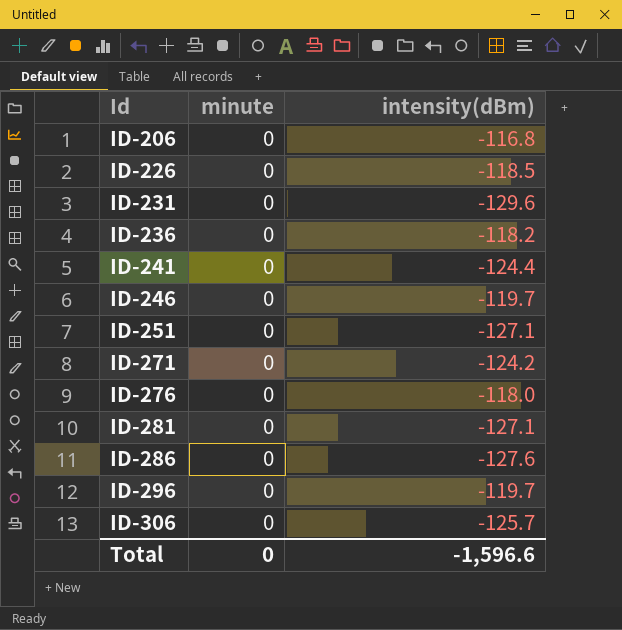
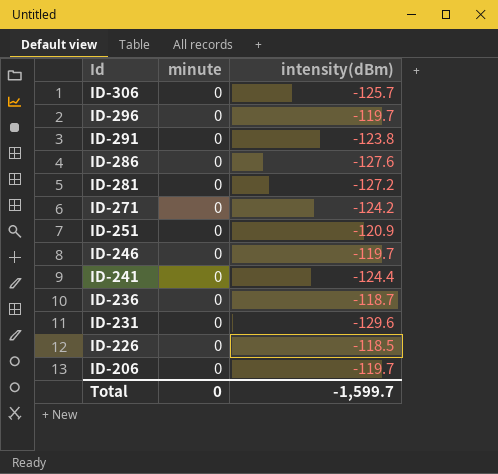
row order: Id ascending -> Id descending
row ID-276: 0 | -118.0 -> none
row ID-291: none -> 0 | -123.8
ID-281 | intensity(dBm): -127.1 -> -127.2
ID-251 | intensity(dBm): -127.1 -> -120.9
ID-236 | intensity(dBm): -118.2 -> -118.7
ID-206 | intensity(dBm): -116.8 -> -119.7
Total | intensity(dBm): -1,596.6 -> -1,599.7

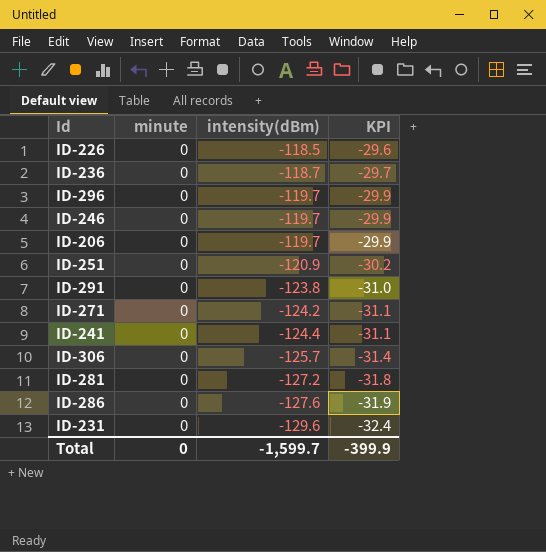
row order: Id descending -> intensity(dBm) descending
column KPI | formula: none -> [intensity(dBm)] * 0.25

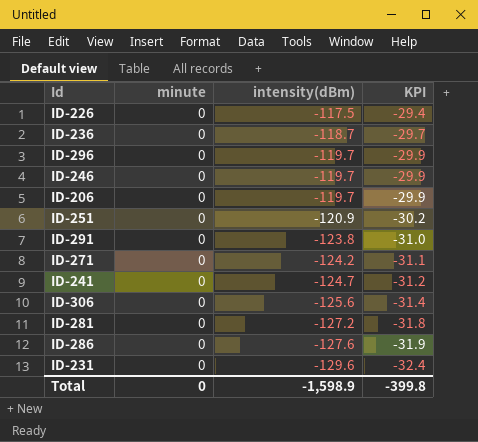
ID-226 | intensity(dBm): -118.5 -> -117.5
ID-226 | KPI: -29.6 -> -29.4
ID-241 | intensity(dBm): -124.4 -> -124.7
ID-241 | KPI: -31.1 -> -31.2
ID-306 | intensity(dBm): -125.7 -> -125.6
Total | intensity(dBm): -1,599.7 -> -1,598.9
Total | KPI: -399.9 -> -399.8

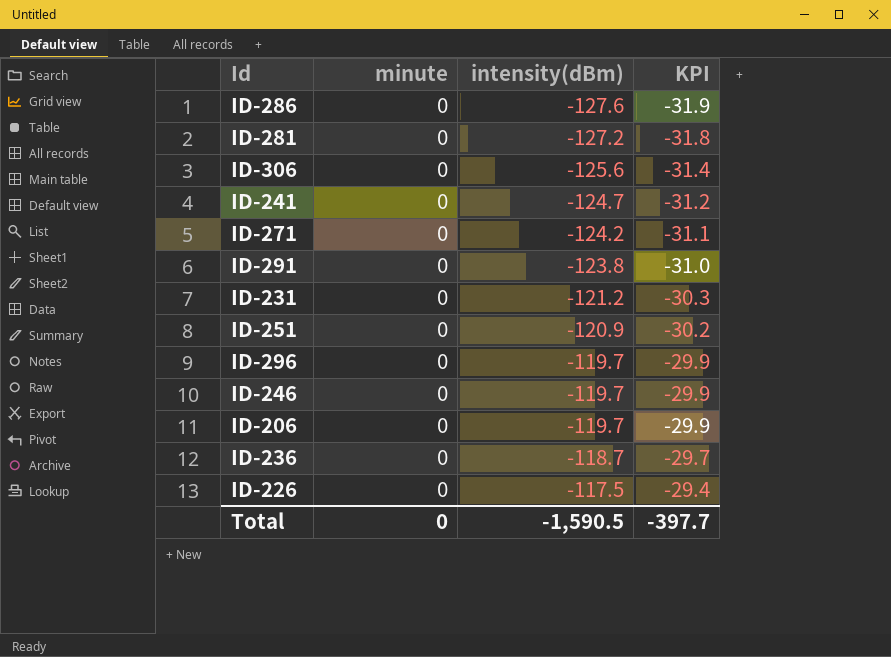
row order: intensity(dBm) descending -> intensity(dBm) ascending
ID-231 | intensity(dBm): -129.6 -> -121.2
ID-231 | KPI: -32.4 -> -30.3
Total | intensity(dBm): -1,598.9 -> -1,590.5
Total | KPI: -399.8 -> -397.7

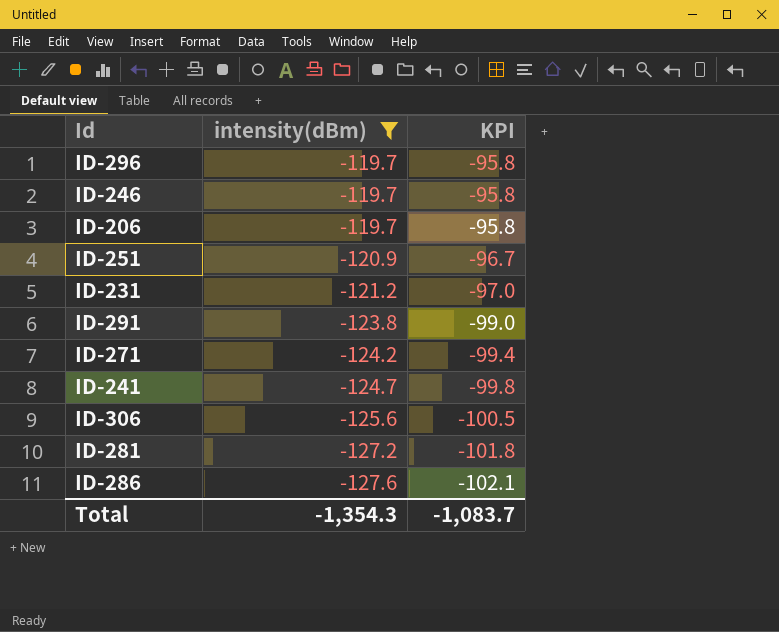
filter: none -> intensity(dBm) <= -119.7
row order: intensity(dBm) ascending -> intensity(dBm) descending
column minute | position: 2 -> none
column KPI | formula: [intensity(dBm)] * 0.25 -> [intensity(dBm)] * 0.8
Total | intensity(dBm): -1,590.5 -> -1,354.3
Total | KPI: -397.7 -> -1,083.7

